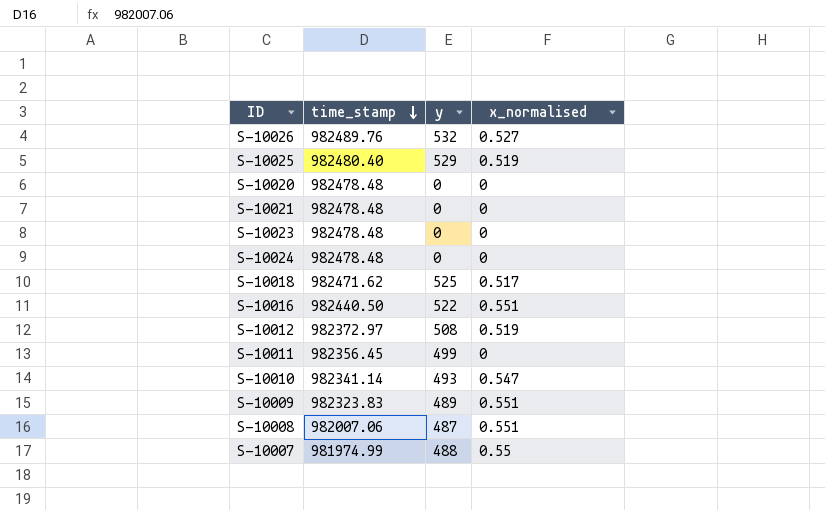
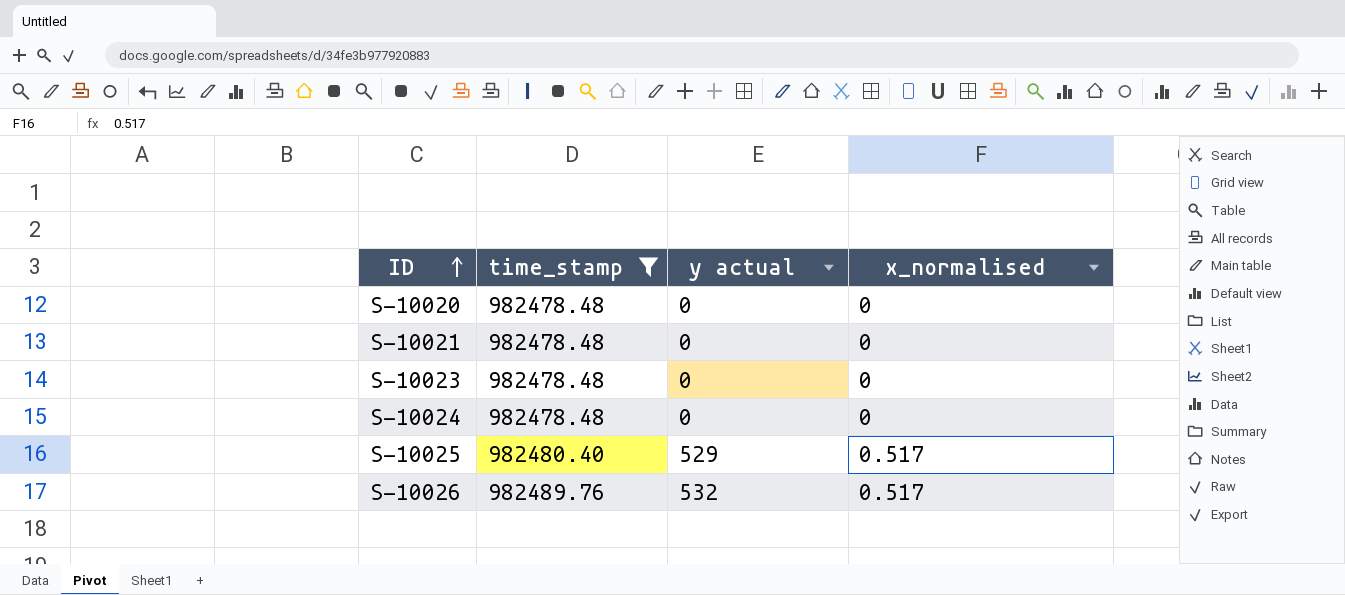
filter: none -> time_stamp >= 982478.48
row order: time_stamp descending -> ID ascending
column name: y -> y actual
S-10025 | x_normalised: 0.519 -> 0.517
S-10026 | x_normalised: 0.527 -> 0.517

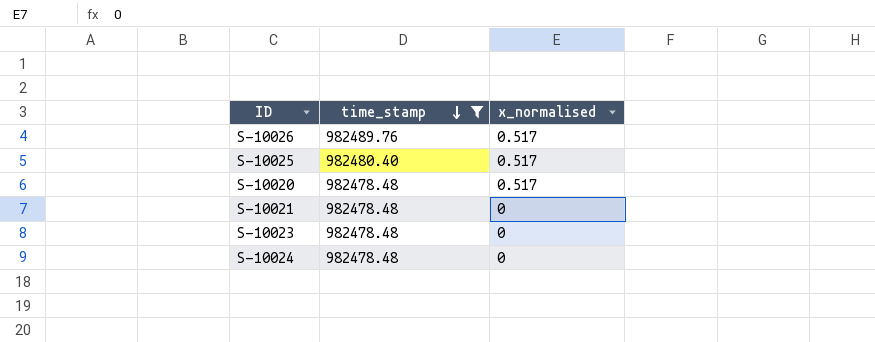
row order: ID ascending -> time_stamp descending
column y actual | position: 3 -> none
S-10020 | x_normalised: 0 -> 0.517

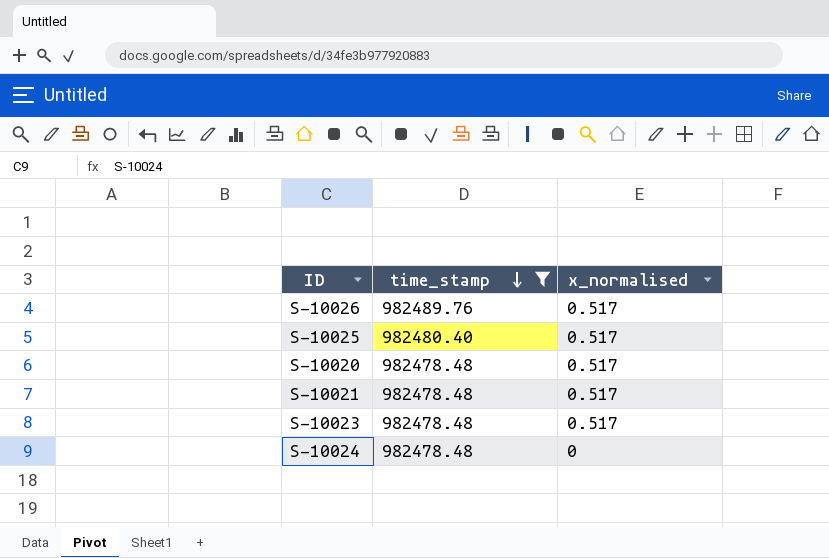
S-10021 | x_normalised: 0 -> 0.517
S-10023 | x_normalised: 0 -> 0.517

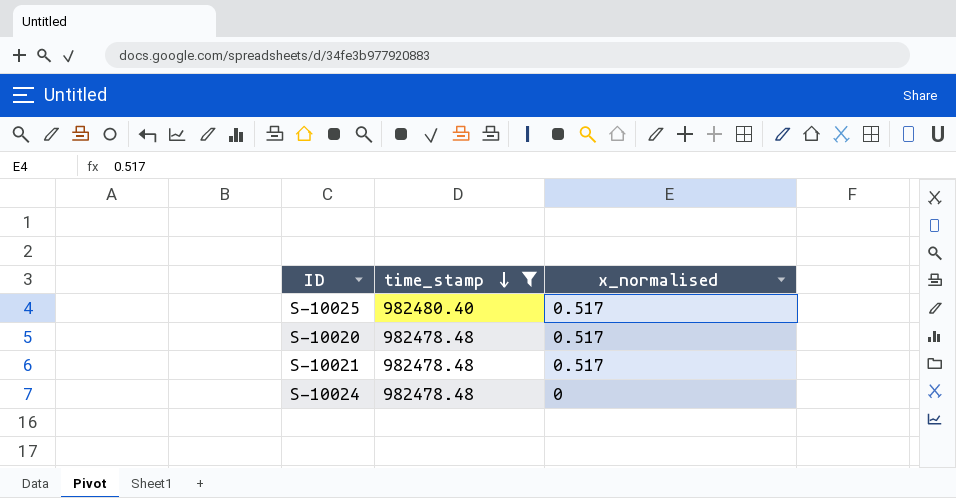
row S-10026: 982489.76 | 0.517 -> none
row S-10023: 982478.48 | 0.517 -> none

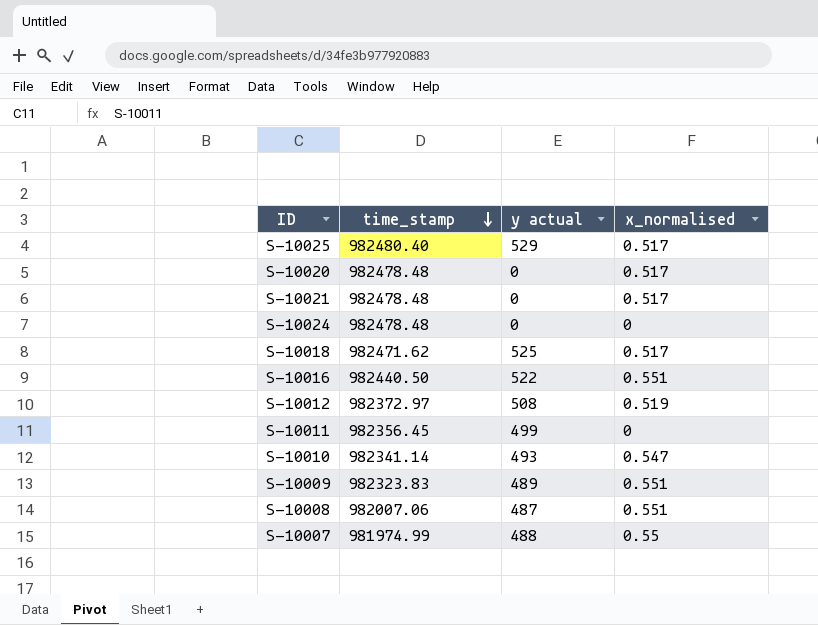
filter: time_stamp >= 982478.48 -> none
column y actual | position: none -> 3

